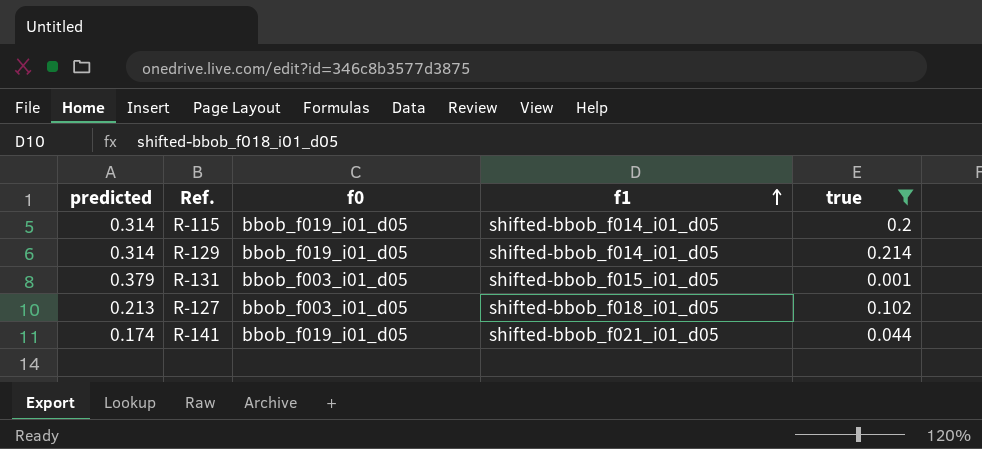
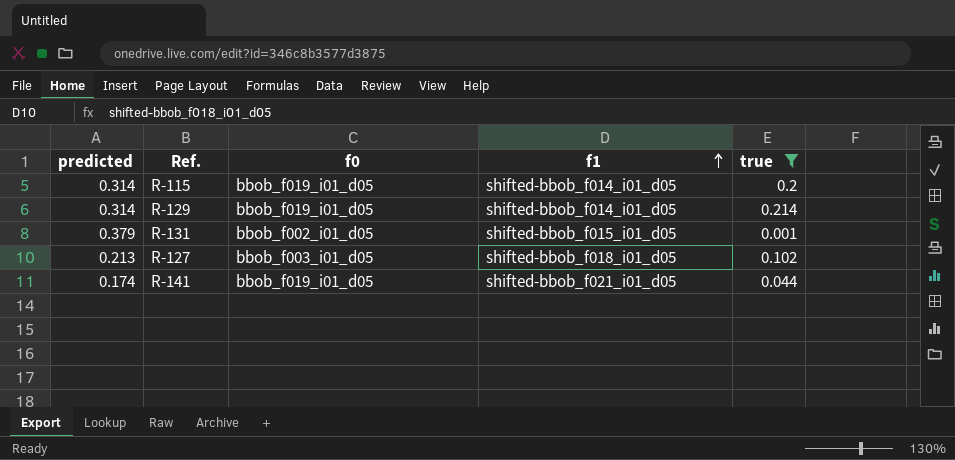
R-131 | f0: bbob_f003_i01_d05 -> bbob_f002_i01_d05

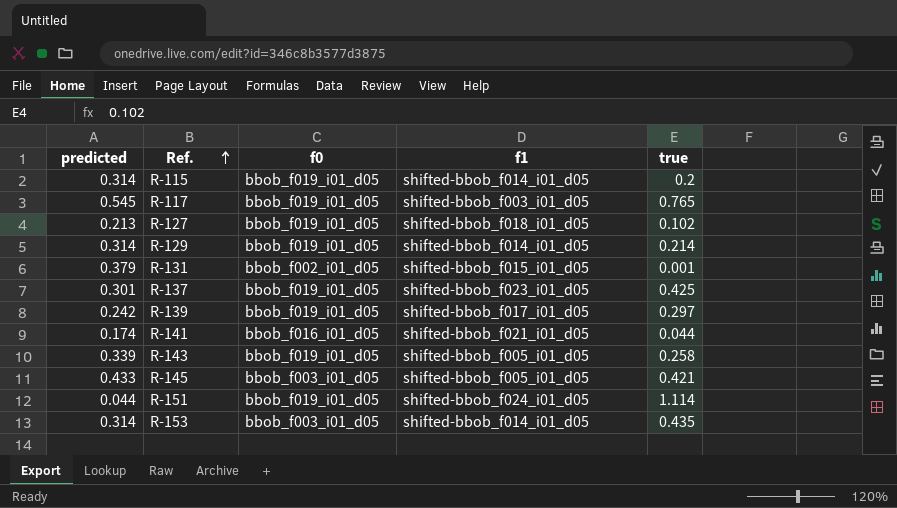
filter: true <= 0.214 -> none
row order: f1 ascending -> Ref. ascending
R-127 | f0: bbob_f003_i01_d05 -> bbob_f019_i01_d05
R-141 | f0: bbob_f019_i01_d05 -> bbob_f016_i01_d05

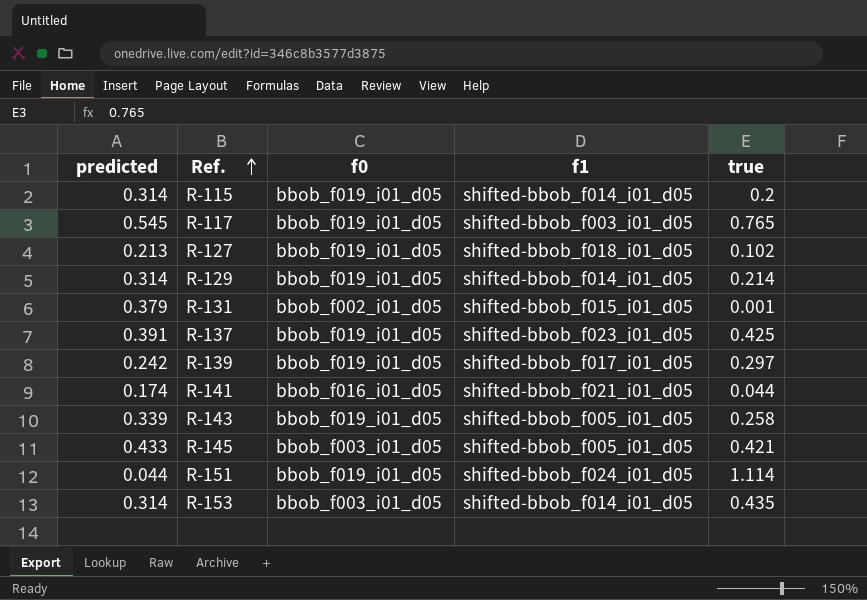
R-137 | predicted: 0.301 -> 0.391

